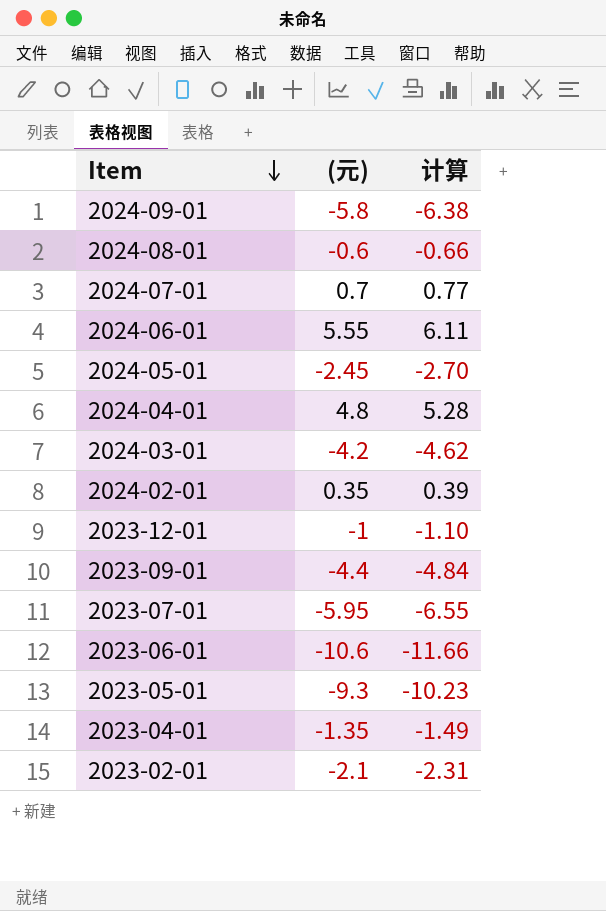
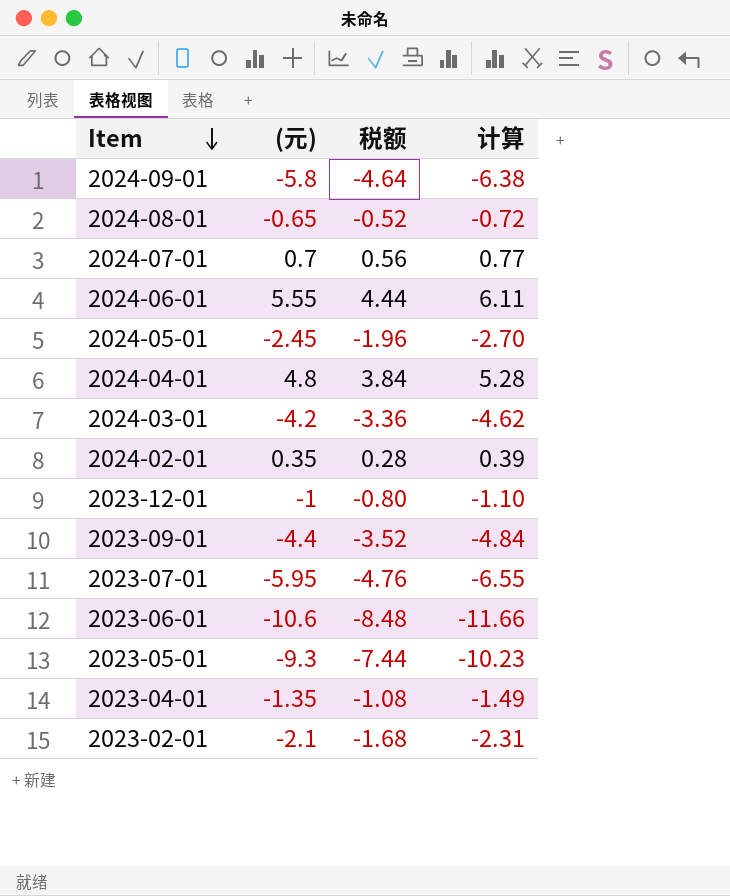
column 税额 | formula: none -> [(元)] * 0.8
2024-08-01 | (元): -0.6 -> -0.65
2024-08-01 | 计算: -0.66 -> -0.72

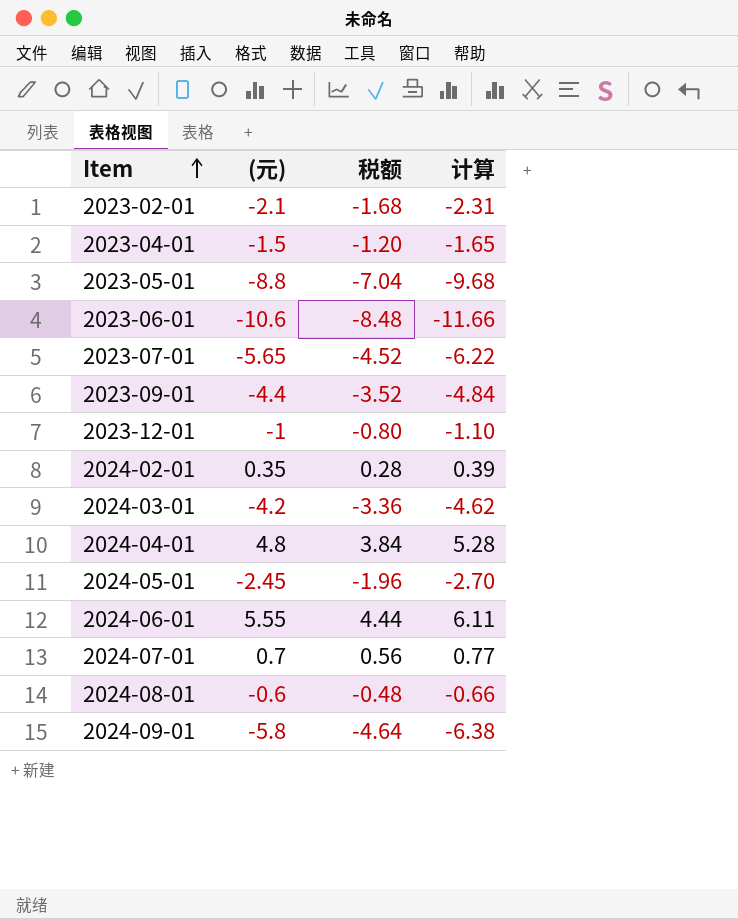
row order: Item descending -> Item ascending
2023-04-01 | (元): -1.35 -> -1.5
2023-04-01 | 税额: -1.08 -> -1.20
2023-04-01 | 计算: -1.49 -> -1.65
2023-05-01 | (元): -9.3 -> -8.8
2023-05-01 | 税额: -7.44 -> -7.04
2023-05-01 | 计算: -10.23 -> -9.68
2023-07-01 | (元): -5.95 -> -5.65
2023-07-01 | 税额: -4.76 -> -4.52
2023-07-01 | 计算: -6.55 -> -6.22
2024-08-01 | (元): -0.65 -> -0.6
2024-08-01 | 税额: -0.52 -> -0.48
2024-08-01 | 计算: -0.72 -> -0.66

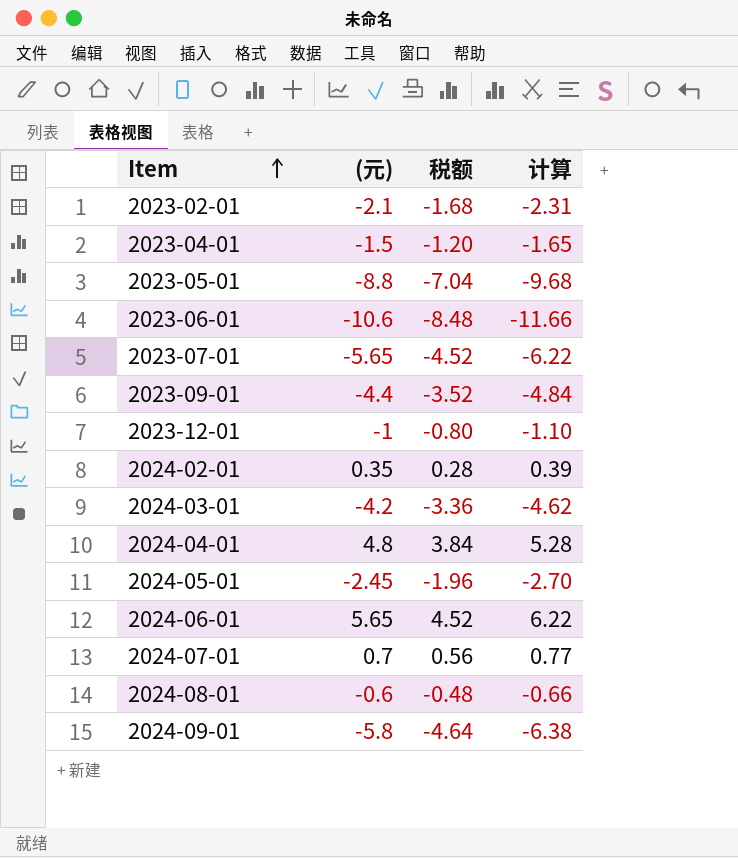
2024-06-01 | (元): 5.55 -> 5.65
2024-06-01 | 税额: 4.44 -> 4.52
2024-06-01 | 计算: 6.11 -> 6.22

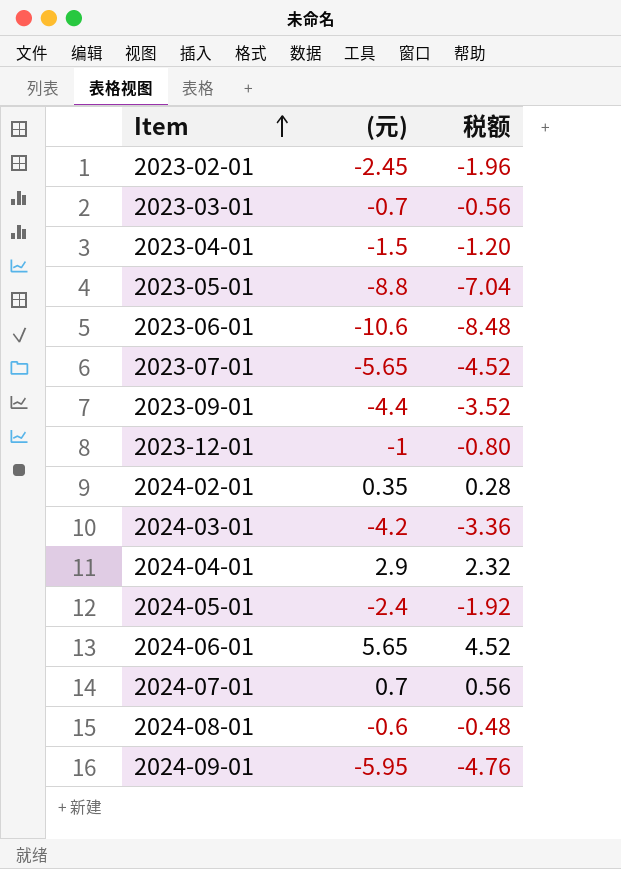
column 计算 | formula: [(元)] * 1.1 -> none
2023-02-01 | (元): -2.1 -> -2.45
2023-02-01 | 税额: -1.68 -> -1.96
row 2023-03-01: none -> -0.7 | -0.56
2024-04-01 | (元): 4.8 -> 2.9
2024-04-01 | 税额: 3.84 -> 2.32
2024-05-01 | (元): -2.45 -> -2.4
2024-05-01 | 税额: -1.96 -> -1.92
2024-09-01 | (元): -5.8 -> -5.95
2024-09-01 | 税额: -4.64 -> -4.76

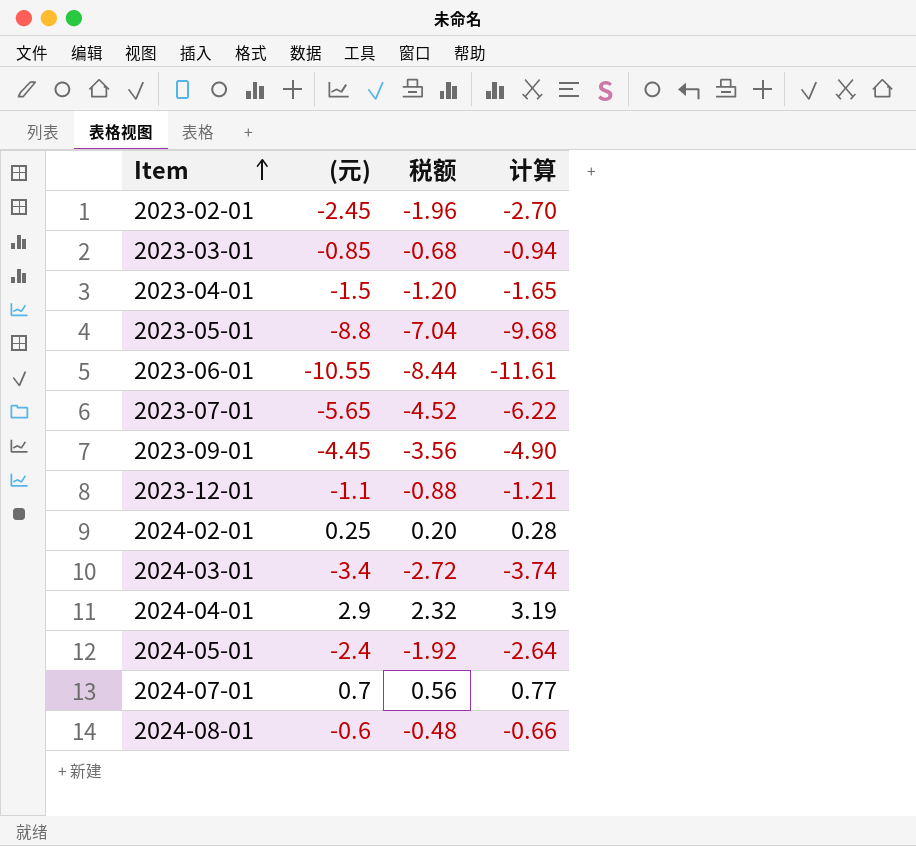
column 计算 | formula: none -> [(元)] * 1.1
row 2024-06-01: 5.65 | 4.52 -> none
row 2024-09-01: -5.95 | -4.76 -> none
2023-03-01 | (元): -0.7 -> -0.85
2023-03-01 | 税额: -0.56 -> -0.68
2023-06-01 | (元): -10.6 -> -10.55
2023-06-01 | 税额: -8.48 -> -8.44
2023-09-01 | (元): -4.4 -> -4.45
2023-09-01 | 税额: -3.52 -> -3.56
2023-12-01 | (元): -1 -> -1.1
2023-12-01 | 税额: -0.80 -> -0.88
2024-02-01 | (元): 0.35 -> 0.25
2024-02-01 | 税额: 0.28 -> 0.20
2024-03-01 | (元): -4.2 -> -3.4
2024-03-01 | 税额: -3.36 -> -2.72

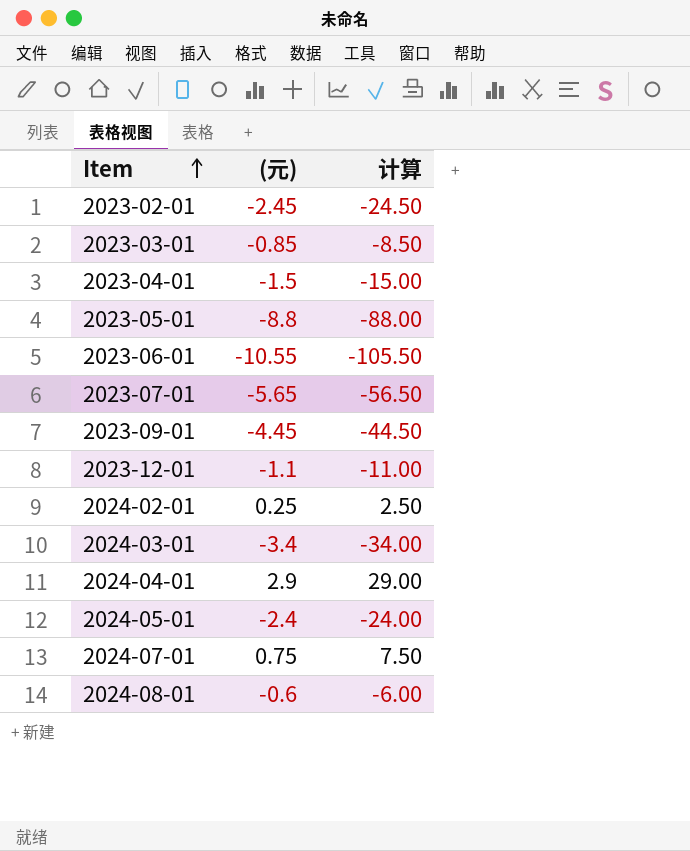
column 税额 | formula: [(元)] * 0.8 -> none
column 计算 | formula: [(元)] * 1.1 -> [(元)] * 10
2024-07-01 | (元): 0.7 -> 0.75

